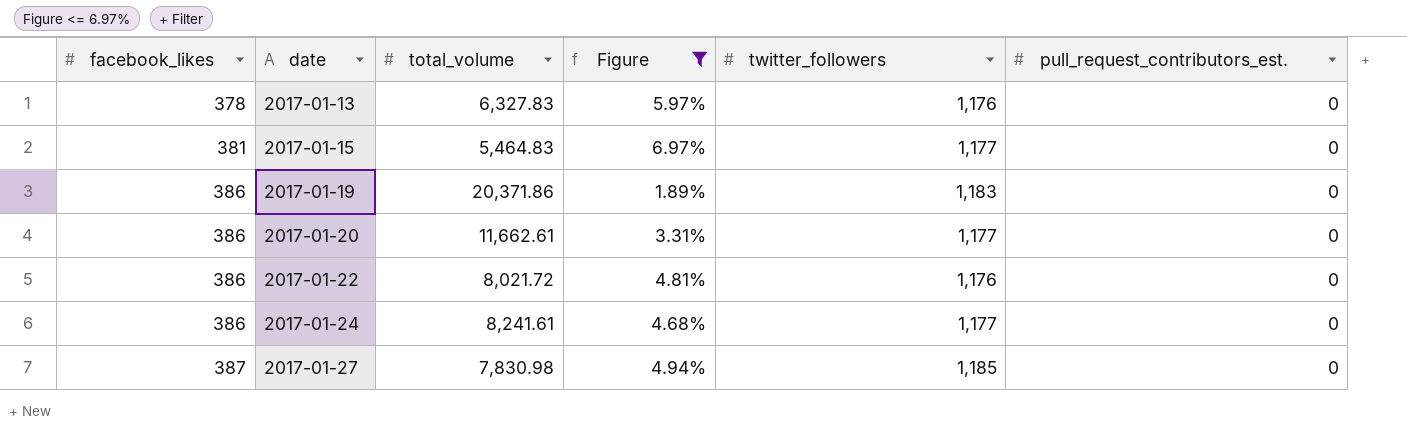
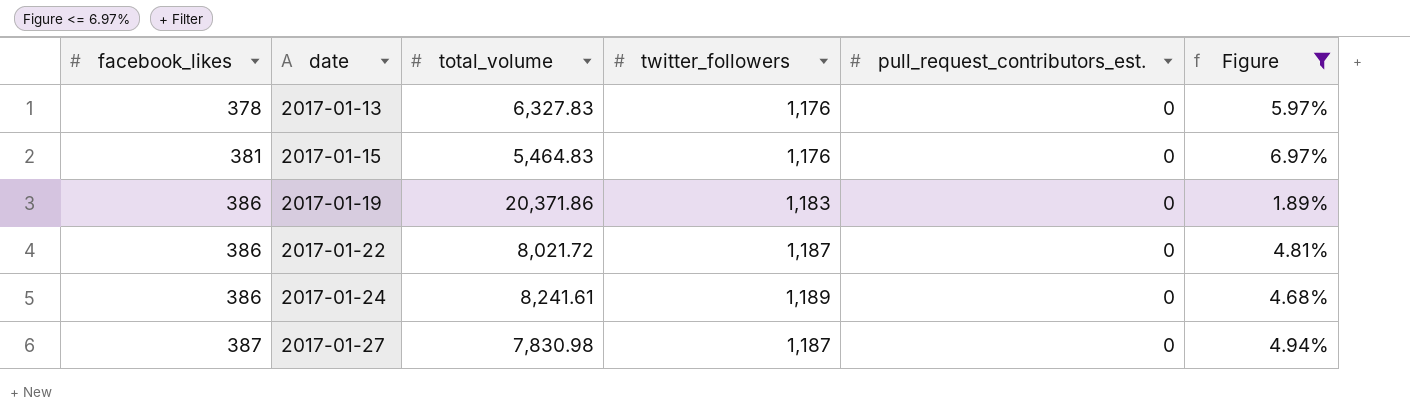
column Figure | position: 4 -> 6
row 2017-01-20: 386 | 11,662.61 | 3.31% | 1,177 | 0 -> none
2017-01-15 | twitter_followers: 1,177 -> 1,176
2017-01-22 | twitter_followers: 1,176 -> 1,187
2017-01-24 | twitter_followers: 1,177 -> 1,189
2017-01-27 | twitter_followers: 1,185 -> 1,187

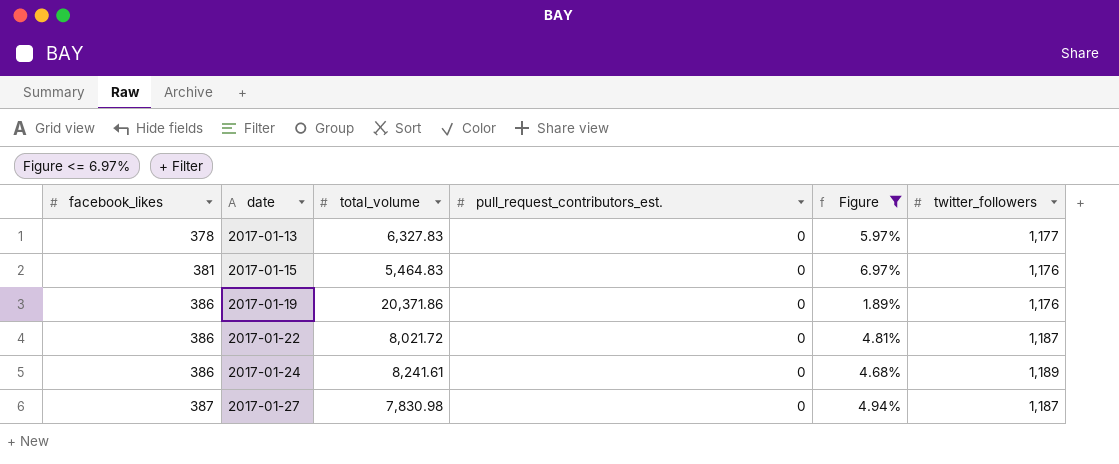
column twitter_followers | position: 4 -> 6
2017-01-13 | twitter_followers: 1,176 -> 1,177
2017-01-19 | twitter_followers: 1,183 -> 1,176

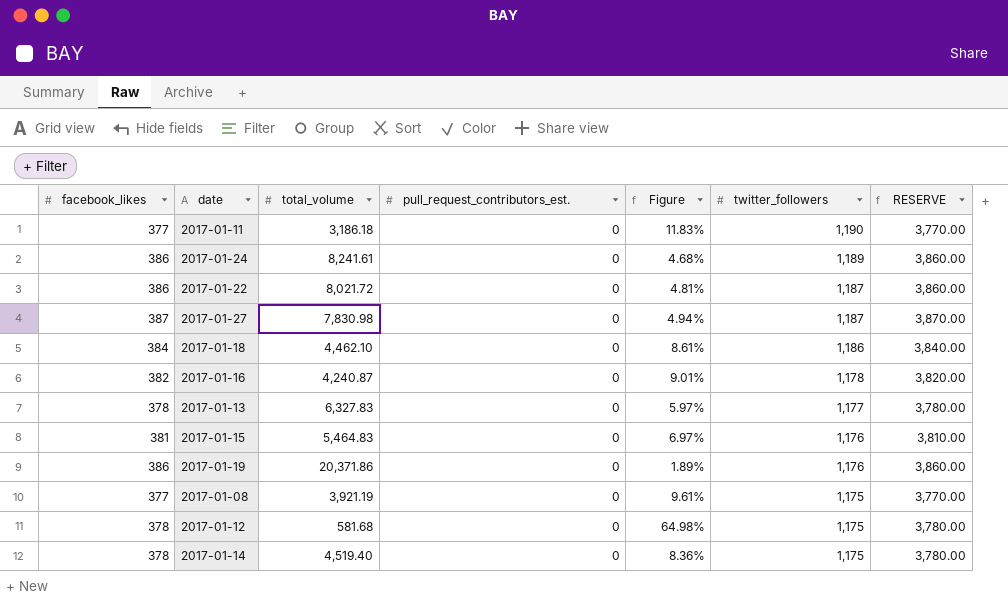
filter: Figure <= 6.97% -> none
row order: facebook_likes ascending -> twitter_followers descending
column RESERVE | formula: none -> [facebook_likes] * 10

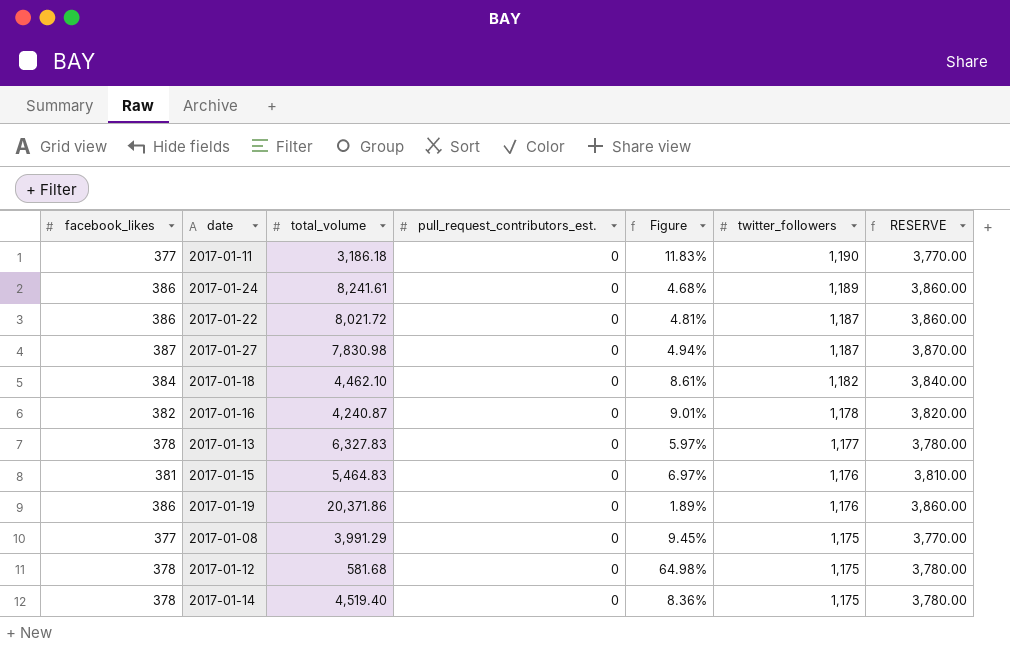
2017-01-18 | twitter_followers: 1,186 -> 1,182
2017-01-08 | total_volume: 3,921.19 -> 3,991.29
2017-01-08 | Figure: 9.61% -> 9.45%

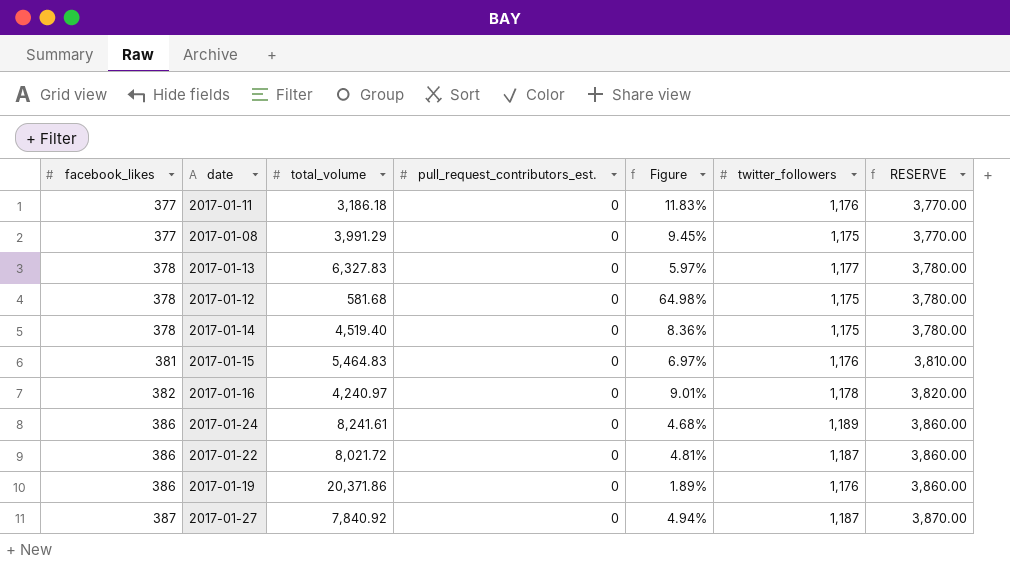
row order: twitter_followers descending -> facebook_likes ascending
row 2017-01-18: 384 | 4,462.10 | 0 | 8.61% | 1,182 | 3,840.00 -> none
2017-01-11 | twitter_followers: 1,190 -> 1,176
2017-01-16 | total_volume: 4,240.87 -> 4,240.97
2017-01-27 | total_volume: 7,830.98 -> 7,840.92

